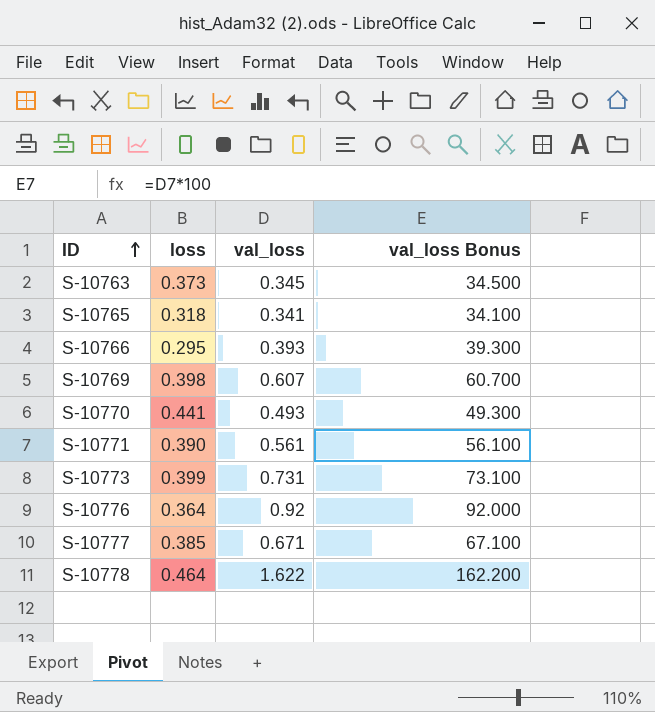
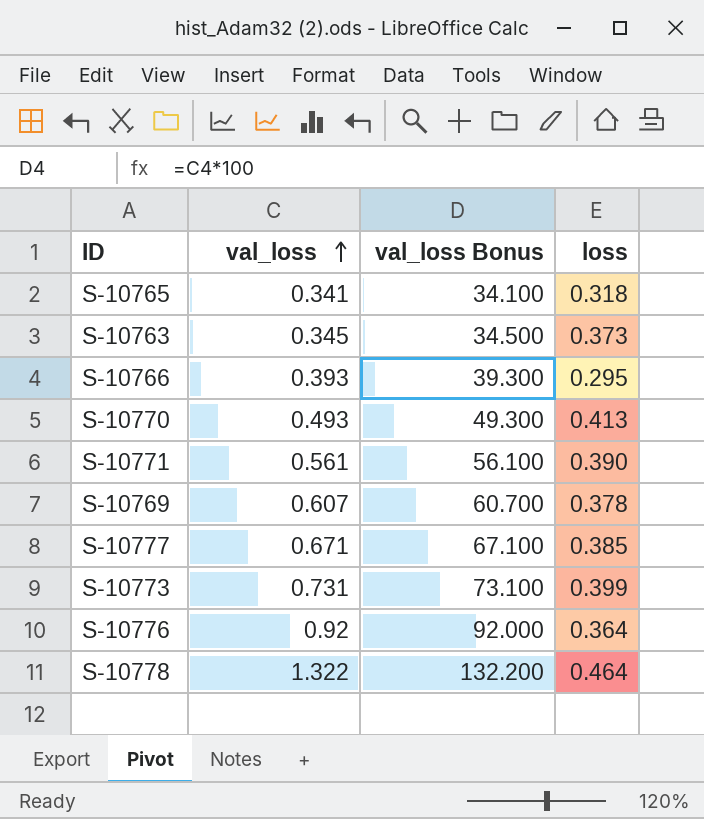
row order: ID ascending -> val_loss ascending
column loss | position: 2 -> 4
S-10770 | loss: 0.441 -> 0.413
S-10769 | loss: 0.398 -> 0.378
S-10778 | val_loss: 1.622 -> 1.322
S-10778 | val_loss Bonus: 162.200 -> 132.200

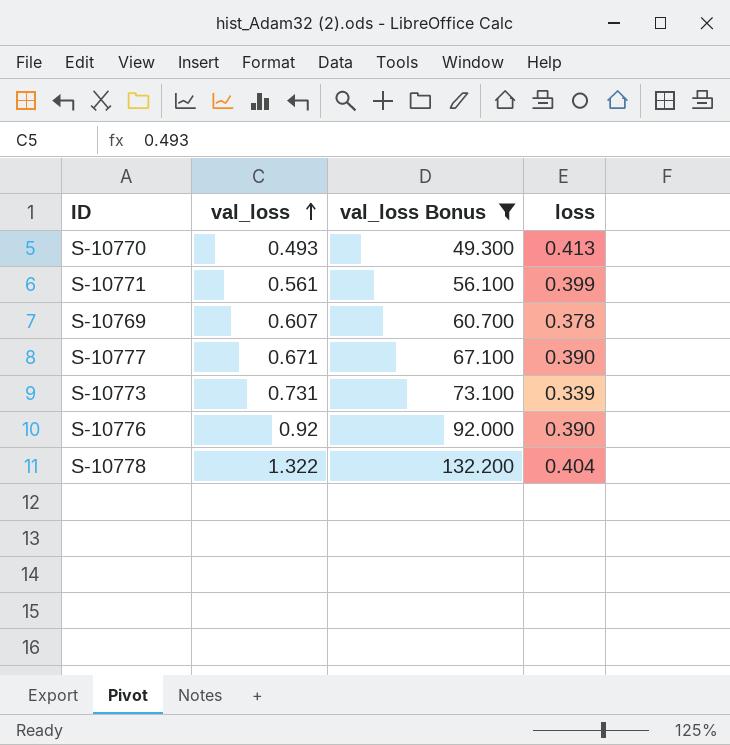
filter: none -> val_loss Bonus >= 49.300
S-10771 | loss: 0.390 -> 0.399
S-10777 | loss: 0.385 -> 0.390
S-10773 | loss: 0.399 -> 0.339
S-10776 | loss: 0.364 -> 0.390
S-10778 | loss: 0.464 -> 0.404

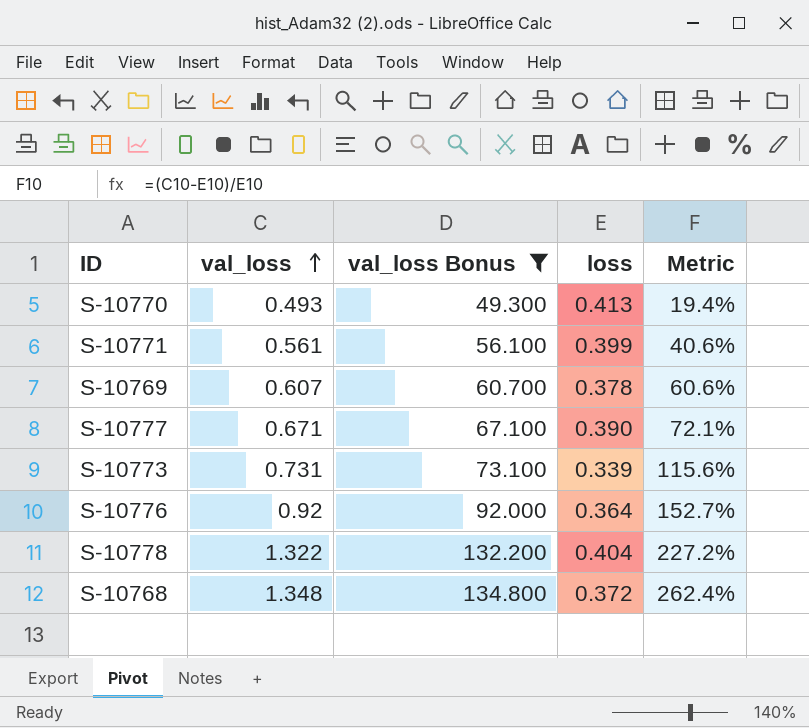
column Metric | formula: none -> ([val_loss] - [loss]) / [loss]
S-10776 | loss: 0.390 -> 0.364
row S-10768: none -> 1.348 | 134.800 | 0.372 | 262.4%

